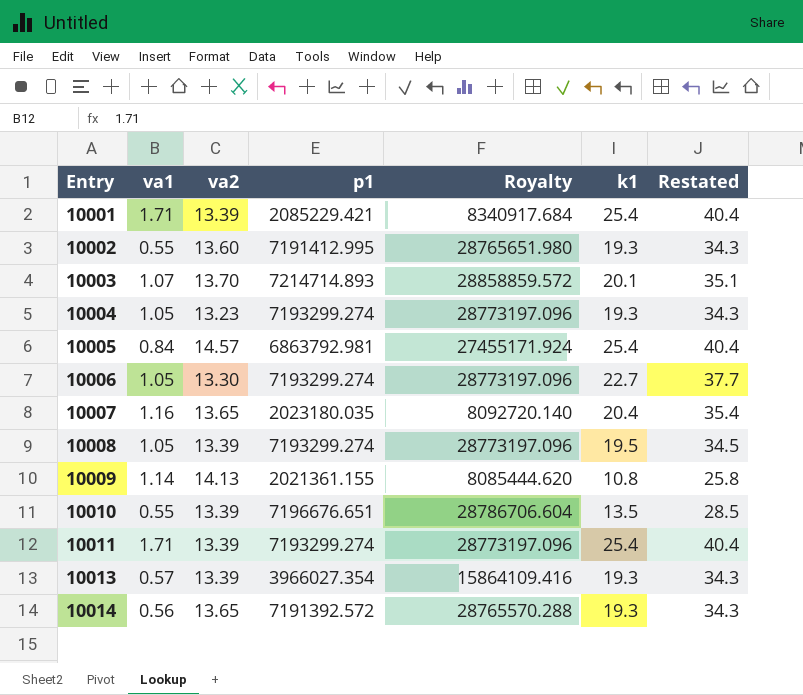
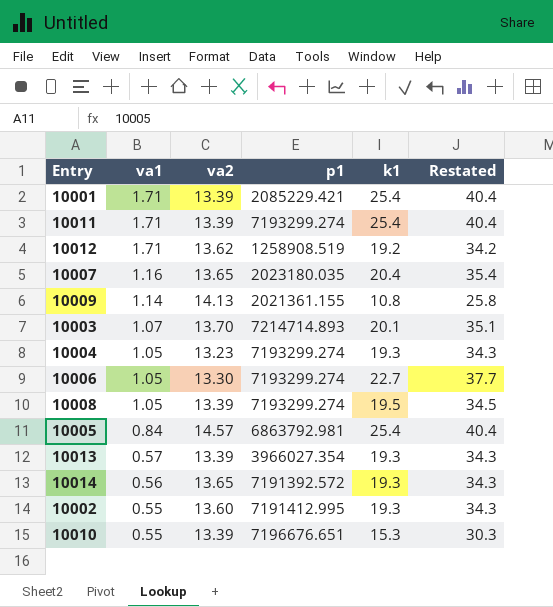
row order: Entry ascending -> va1 descending
column Royalty | formula: [p1] * 4 -> none
row 10012: none -> 1.71 | 13.62 | 1258908.519 | 19.2 | 34.2
10010 | k1: 13.5 -> 15.3
10010 | Restated: 28.5 -> 30.3

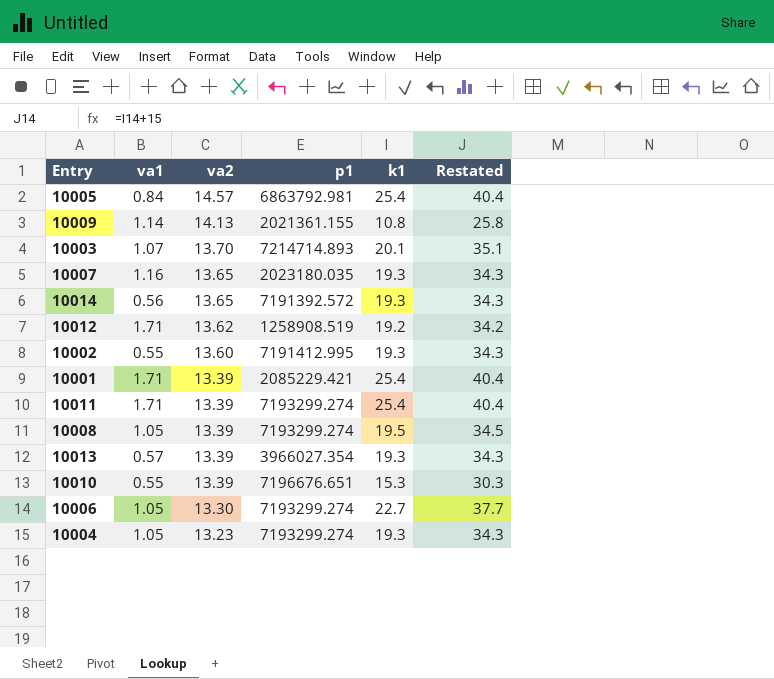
row order: va1 descending -> va2 descending
10007 | k1: 20.4 -> 19.3
10007 | Restated: 35.4 -> 34.3

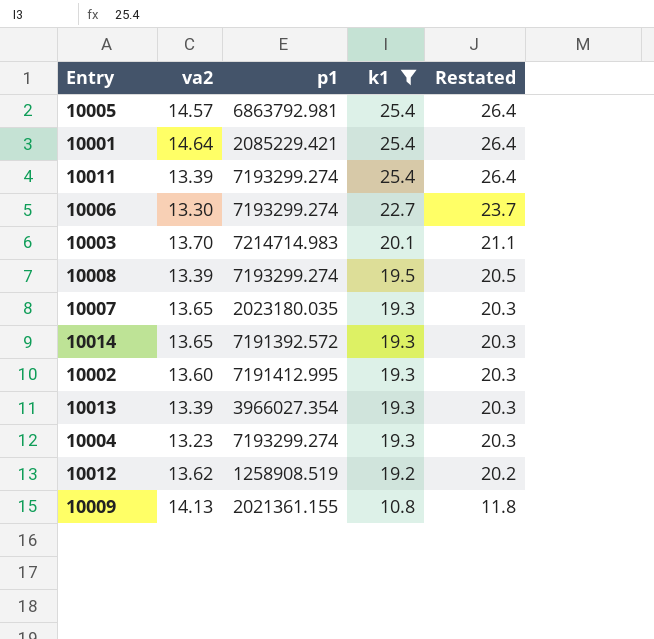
filter: none -> k1 != 15.3
row order: va2 descending -> k1 descending
column va1 | position: 2 -> none
column Restated | formula: [k1] + 15 -> [k1] + 1
10001 | va2: 13.39 -> 14.64
10003 | p1: 7214714.893 -> 7214714.983

